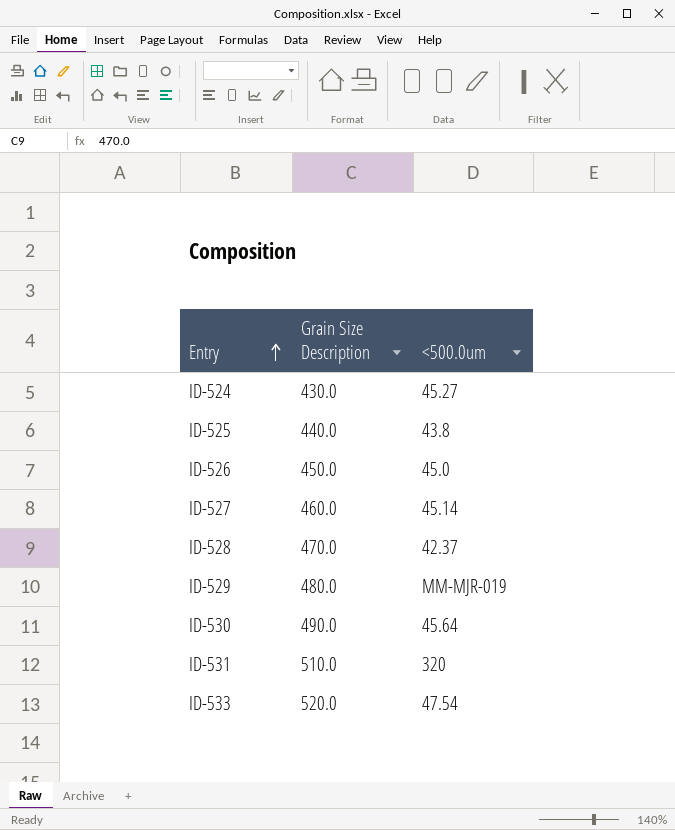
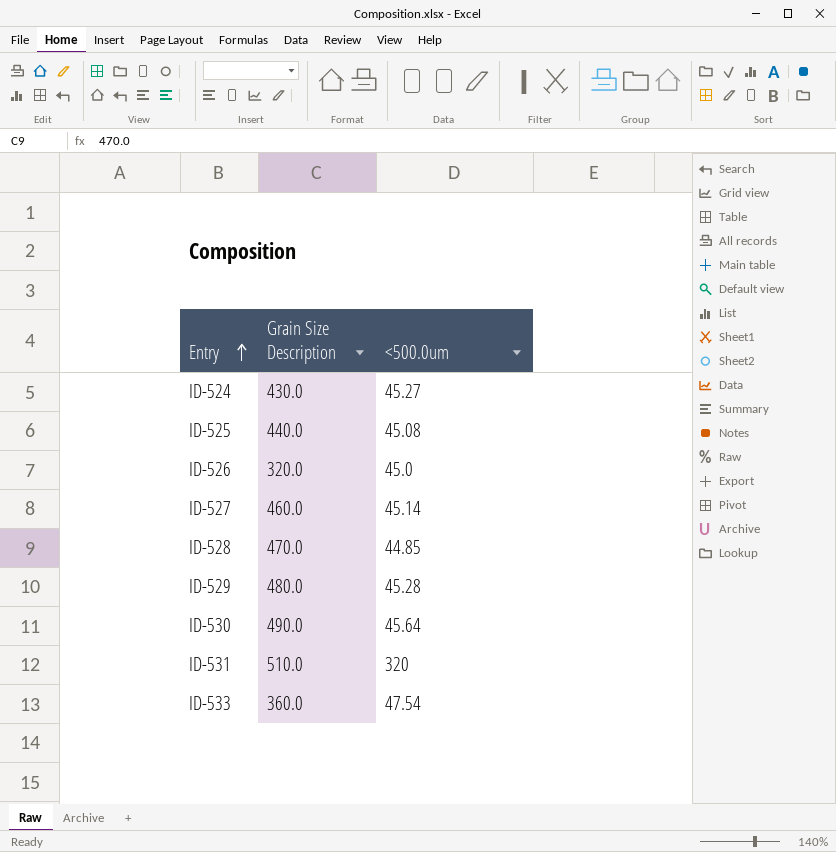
ID-525 | <500.0um: 43.8 -> 45.08
ID-526 | Grain Size Description: 450.0 -> 320.0
ID-528 | <500.0um: 42.37 -> 44.85
ID-529 | <500.0um: MM-MJR-019 -> 45.28
ID-533 | Grain Size Description: 520.0 -> 360.0

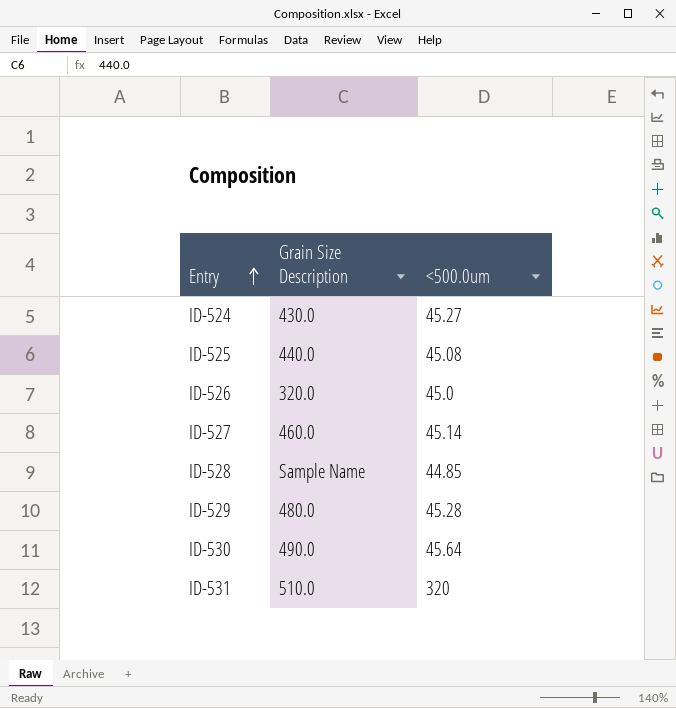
row ID-533: 360.0 | 47.54 -> none
ID-528 | Grain Size Description: 470.0 -> Sample Name

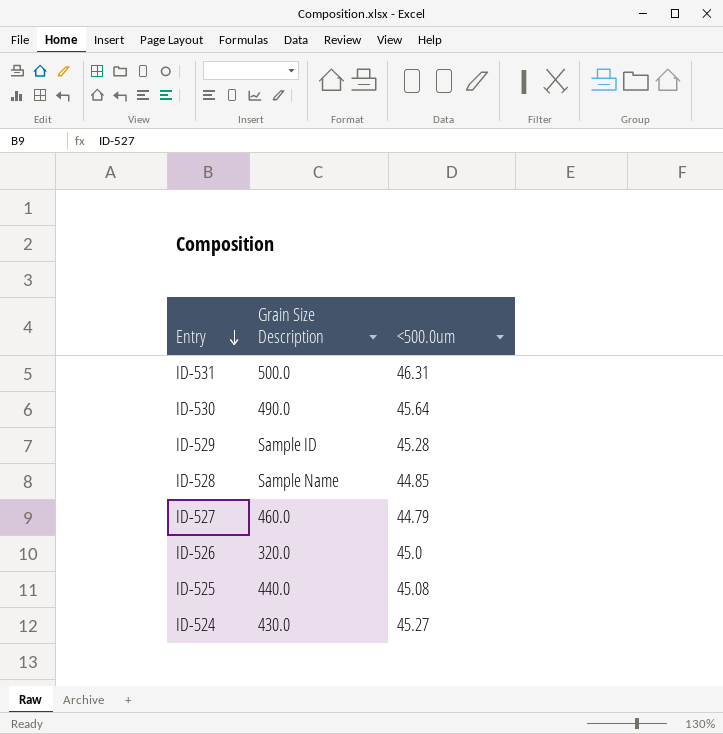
row order: Entry ascending -> Entry descending
ID-531 | Grain Size Description: 510.0 -> 500.0
ID-531 | <500.0um: 320 -> 46.31
ID-529 | Grain Size Description: 480.0 -> Sample ID
ID-527 | <500.0um: 45.14 -> 44.79

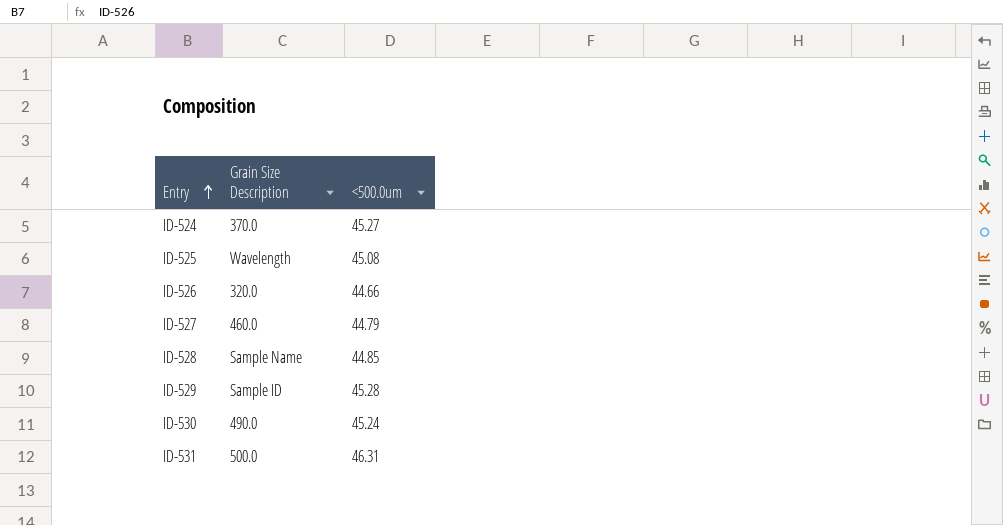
row order: Entry descending -> Entry ascending
ID-524 | Grain Size Description: 430.0 -> 370.0
ID-525 | Grain Size Description: 440.0 -> Wavelength
ID-526 | <500.0um: 45.0 -> 44.66
ID-530 | <500.0um: 45.64 -> 45.24

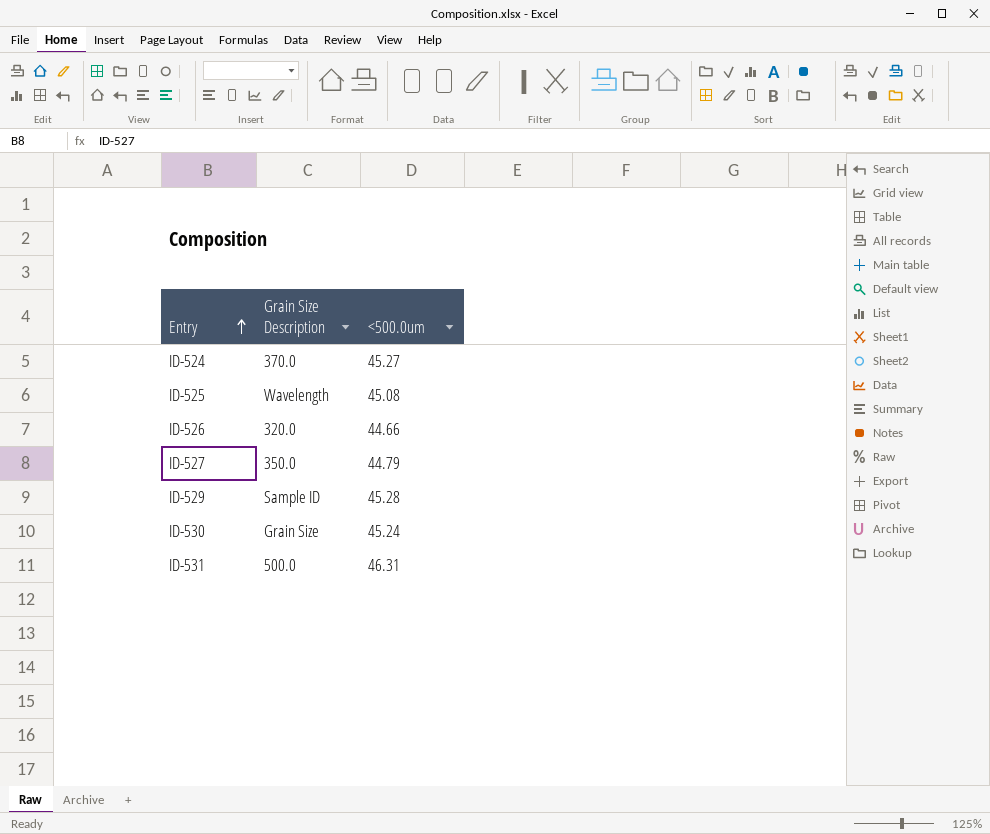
row ID-528: Sample Name | 44.85 -> none
ID-527 | Grain Size Description: 460.0 -> 350.0
ID-530 | Grain Size Description: 490.0 -> Grain Size

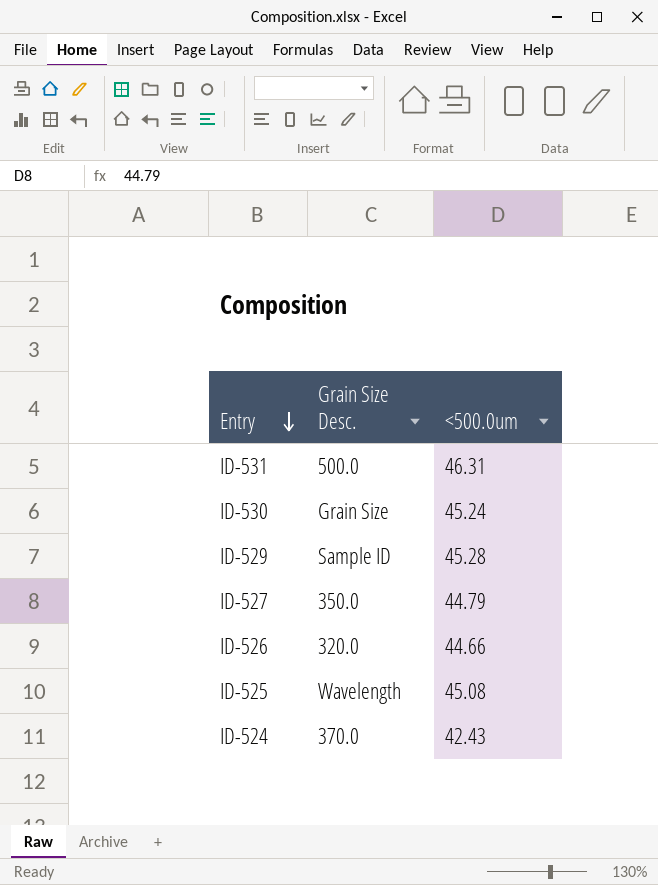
row order: Entry ascending -> Entry descending
column name: Grain Size Description -> Grain Size Desc.
ID-524 | <500.0um: 45.27 -> 42.43

